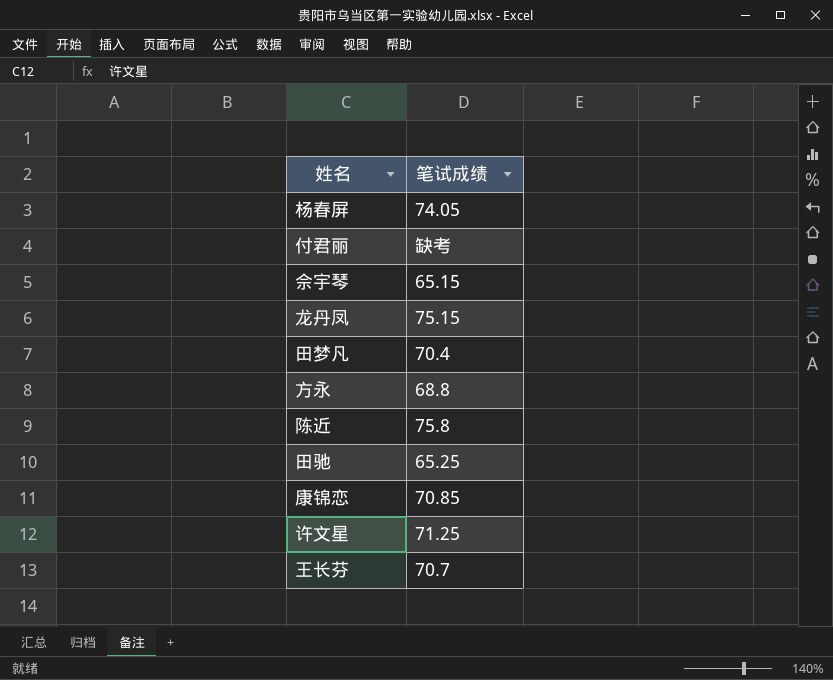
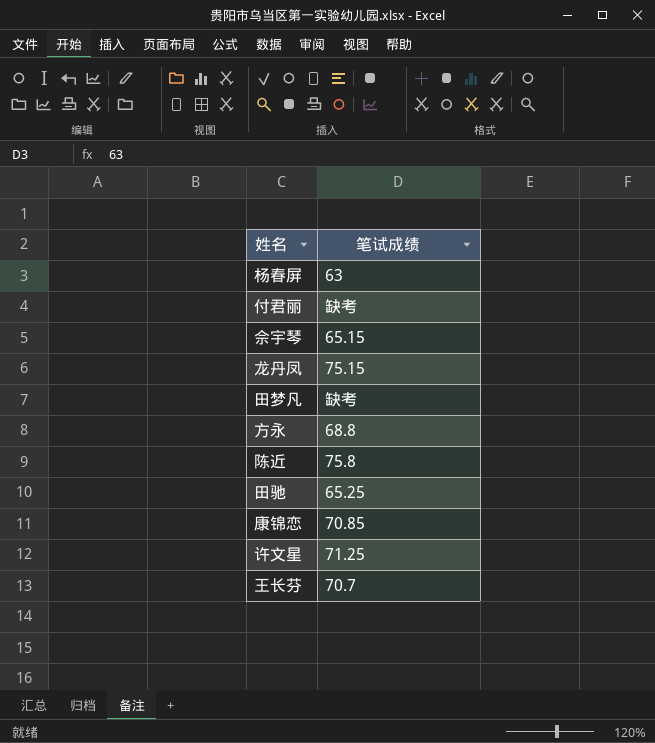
杨春屏 | 笔试成绩: 74.05 -> 63
田梦凡 | 笔试成绩: 70.4 -> 缺考

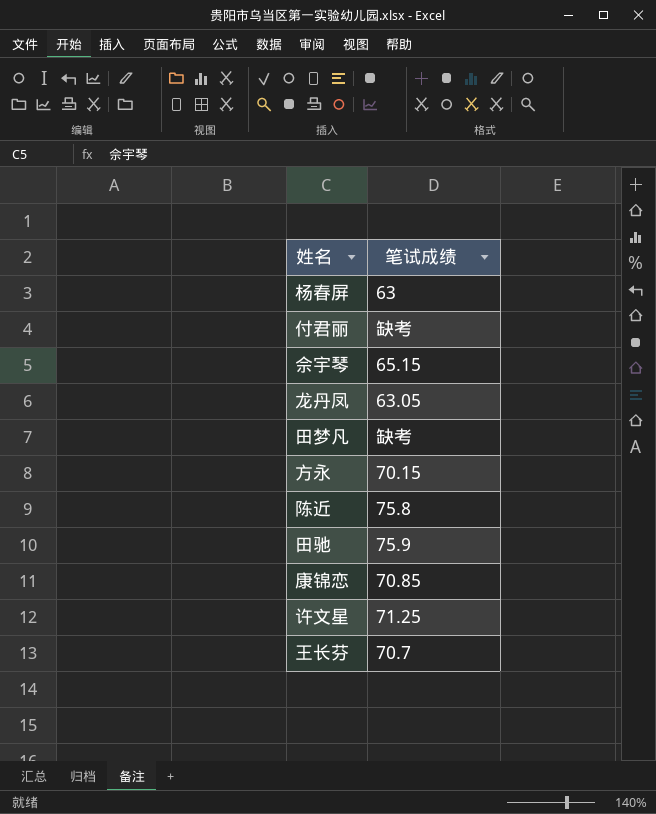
龙丹凤 | 笔试成绩: 75.15 -> 63.05
方永 | 笔试成绩: 68.8 -> 70.15
田驰 | 笔试成绩: 65.25 -> 75.9

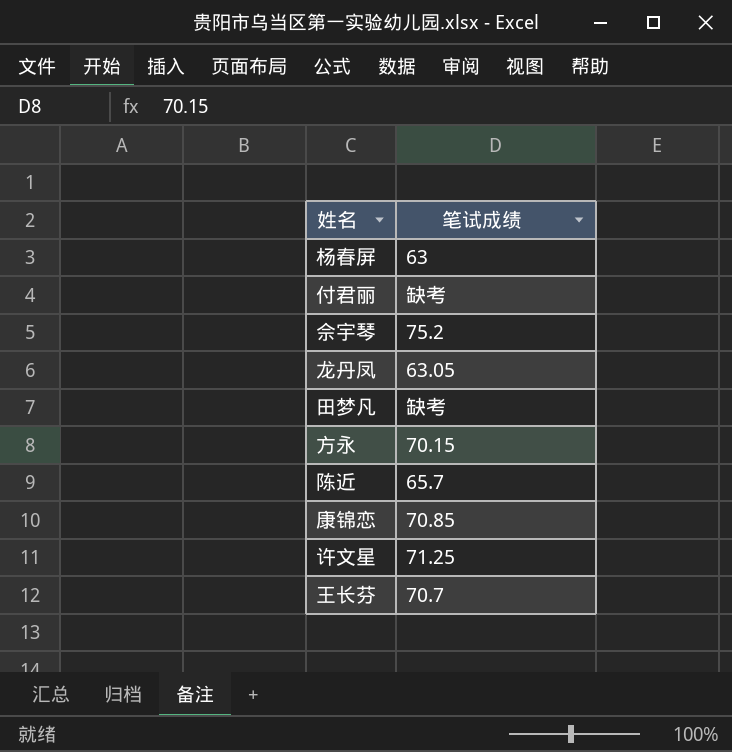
row 田驰: 75.9 -> none
佘宇琴 | 笔试成绩: 65.15 -> 75.2
陈近 | 笔试成绩: 75.8 -> 65.7

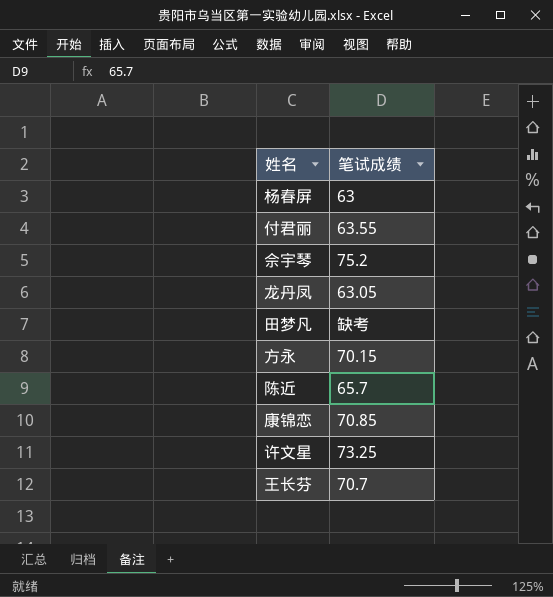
付君丽 | 笔试成绩: 缺考 -> 63.55
许文星 | 笔试成绩: 71.25 -> 73.25

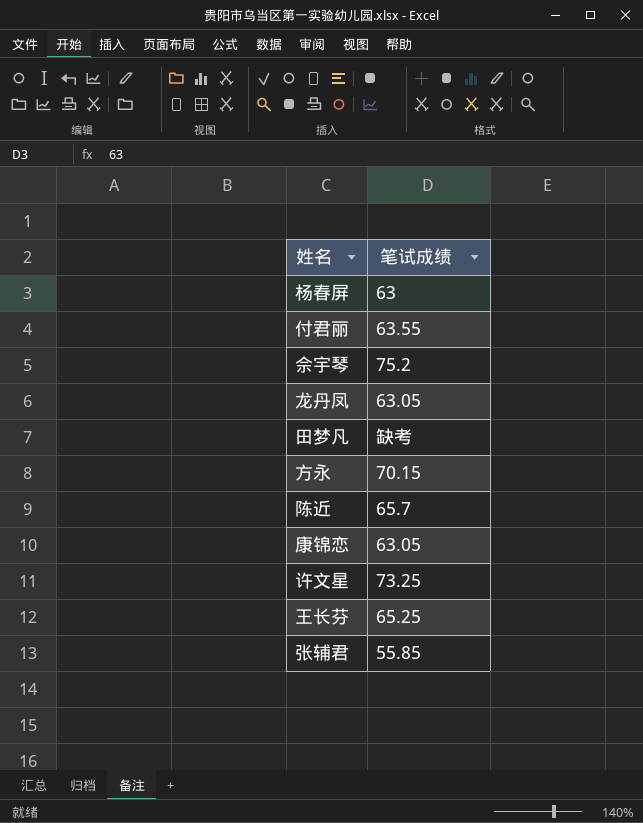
康锦恋 | 笔试成绩: 70.85 -> 63.05
王长芬 | 笔试成绩: 70.7 -> 65.25
row 张辅君: none -> 55.85

